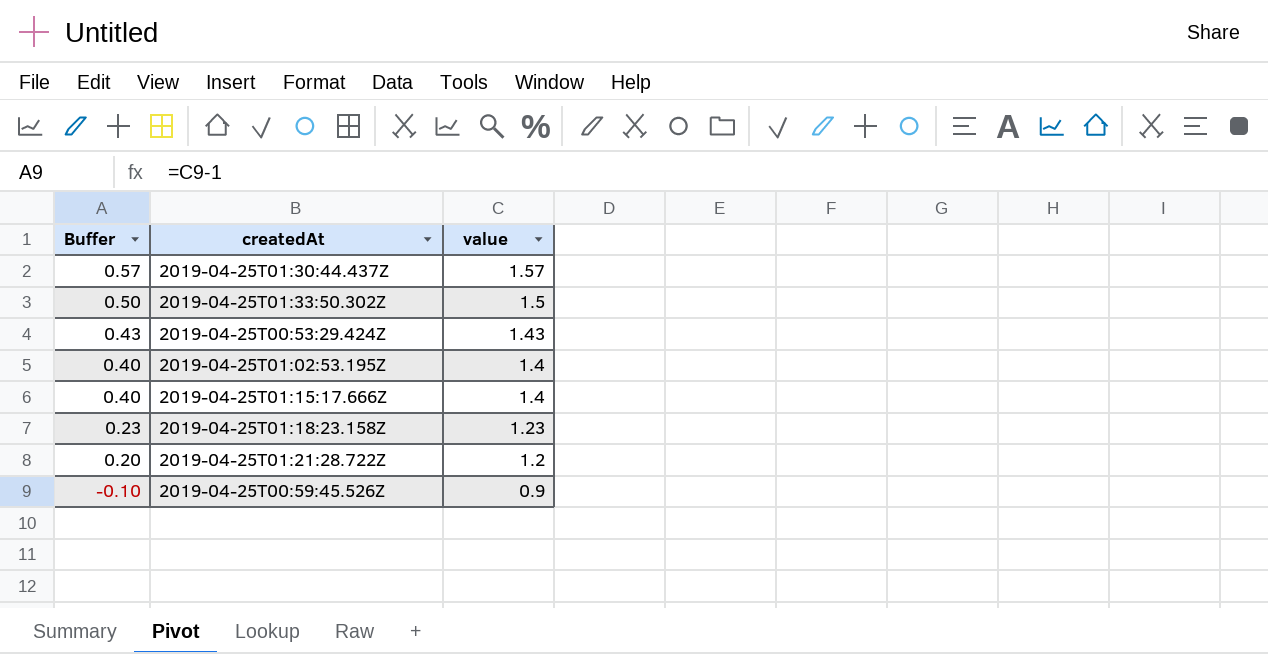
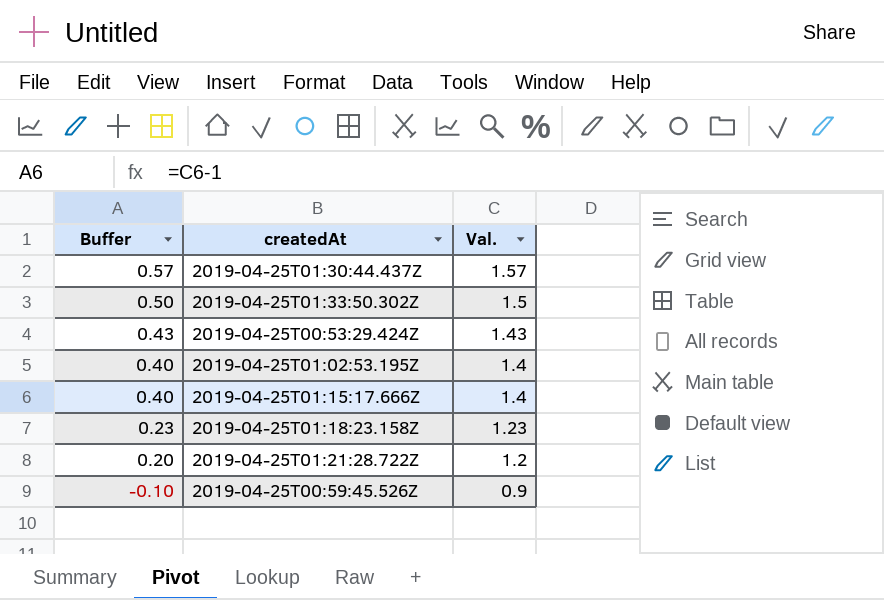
column name: value -> Val.

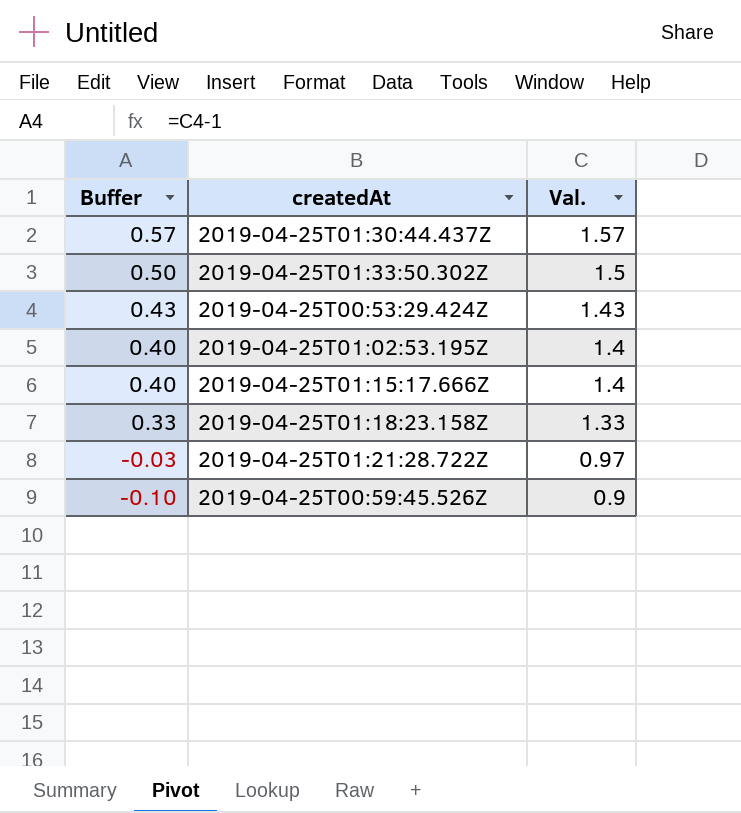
2019-04-25T01:18:23.158Z | Buffer: 0.23 -> 0.33
2019-04-25T01:18:23.158Z | Val.: 1.23 -> 1.33
2019-04-25T01:21:28.722Z | Buffer: 0.20 -> -0.03
2019-04-25T01:21:28.722Z | Val.: 1.2 -> 0.97

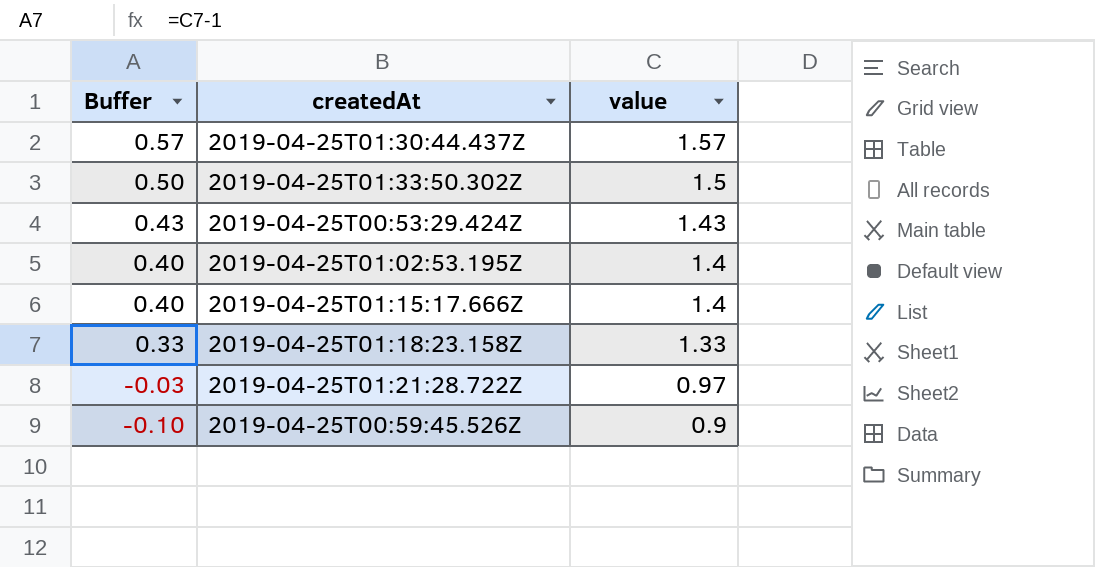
column name: Val. -> value

